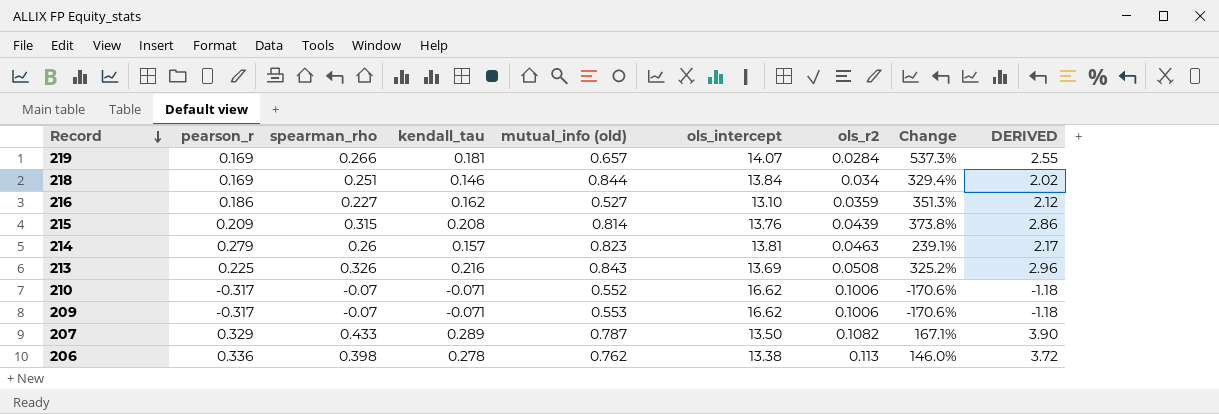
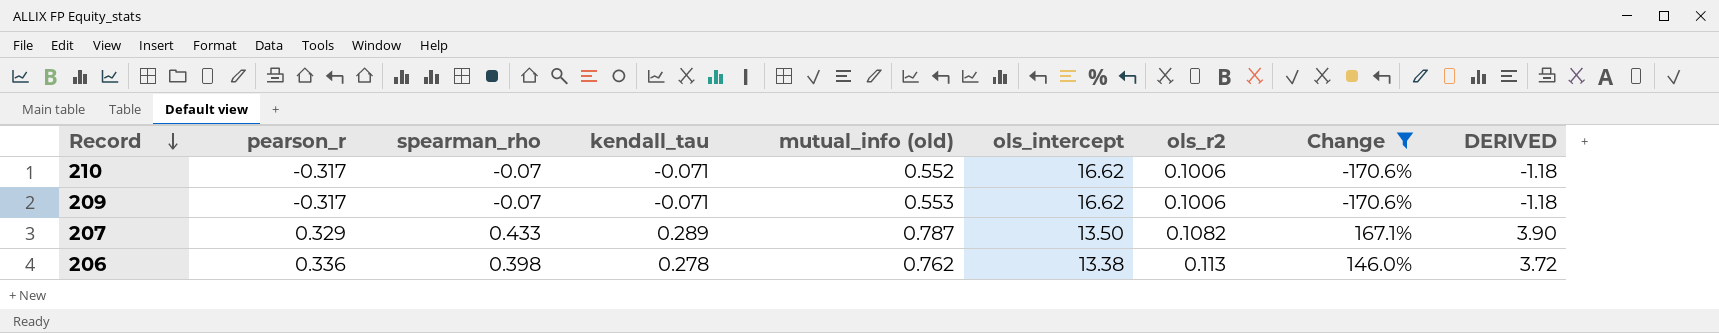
filter: none -> Change <= 167.1%

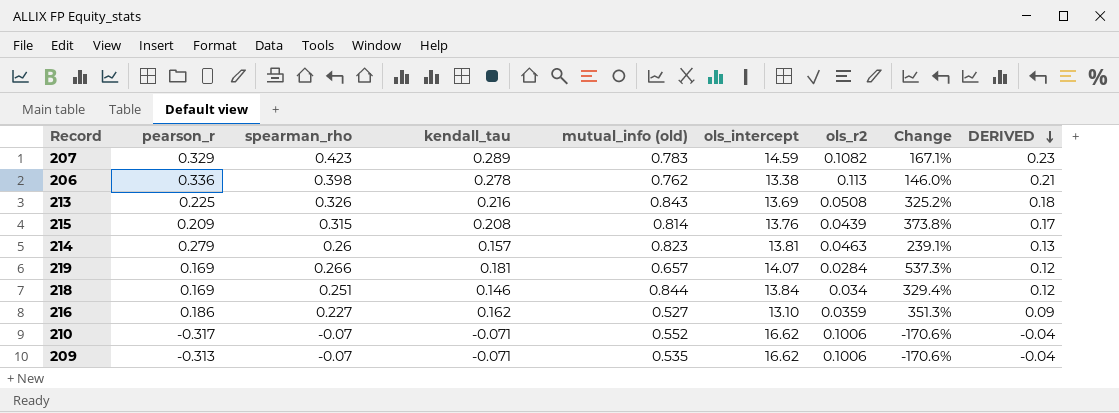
filter: Change <= 167.1% -> none
row order: Record descending -> DERIVED descending
column DERIVED | formula: [kendall_tau] * [ols_intercept] -> [kendall_tau] * [mutual_info (old)]
207 | spearman_rho: 0.433 -> 0.423
207 | mutual_info (old): 0.787 -> 0.783
207 | ols_intercept: 13.50 -> 14.59
209 | pearson_r: -0.317 -> -0.313
209 | mutual_info (old): 0.553 -> 0.535

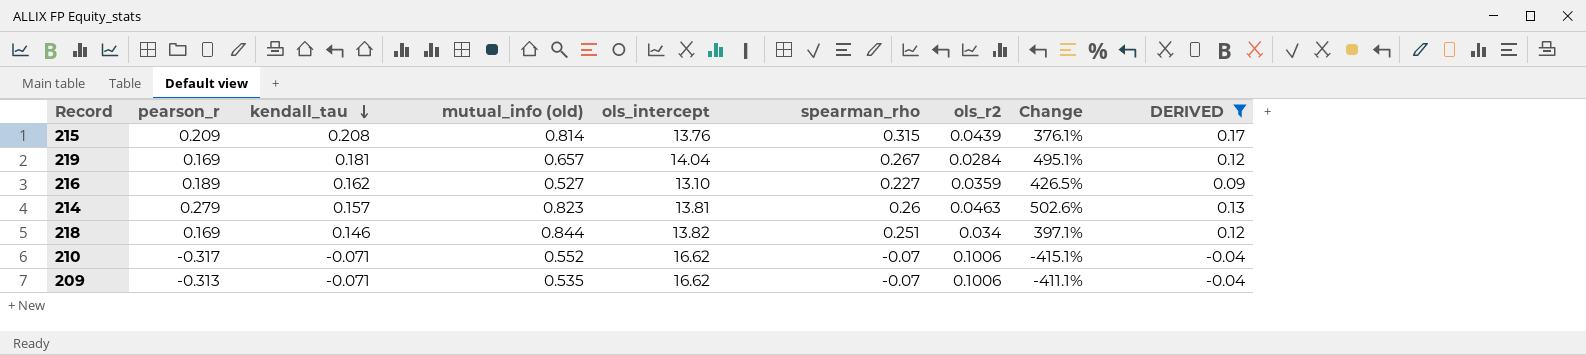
filter: none -> DERIVED <= 0.17
row order: DERIVED descending -> kendall_tau descending
column spearman_rho | position: 3 -> 6
column Change | formula: ([kendall_tau] - [ols_r2]) / [ols_r2] -> ([pearson_r] - [ols_r2]) / [ols_r2]
219 | ols_intercept: 14.07 -> 14.04
219 | spearman_rho: 0.266 -> 0.267
216 | pearson_r: 0.186 -> 0.189
218 | ols_intercept: 13.84 -> 13.82

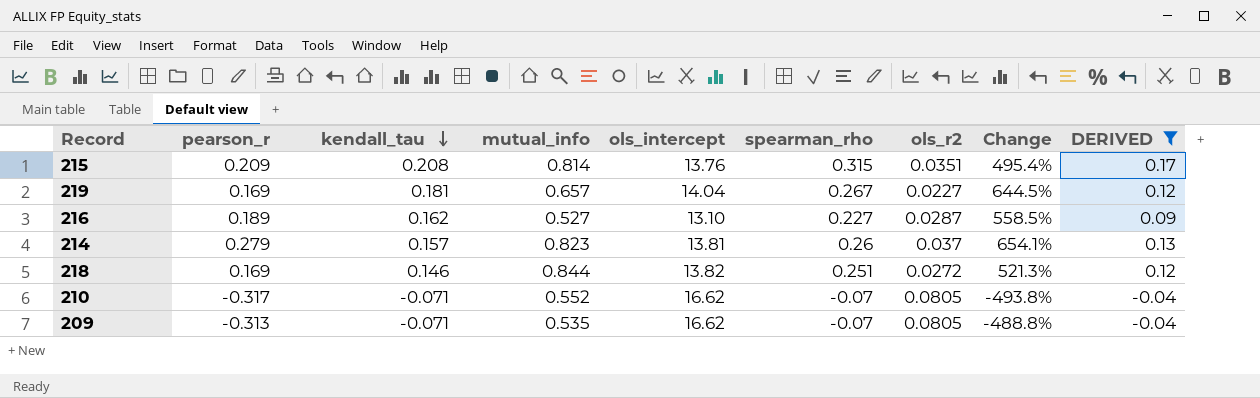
column name: mutual_info (old) -> mutual_info
215 | ols_r2: 0.0439 -> 0.0351
215 | Change: 376.1% -> 495.4%
219 | ols_r2: 0.0284 -> 0.0227
219 | Change: 495.1% -> 644.5%
216 | ols_r2: 0.0359 -> 0.0287
216 | Change: 426.5% -> 558.5%
214 | ols_r2: 0.0463 -> 0.037
214 | Change: 502.6% -> 654.1%
218 | ols_r2: 0.034 -> 0.0272
218 | Change: 397.1% -> 521.3%
210 | ols_r2: 0.1006 -> 0.0805
210 | Change: -415.1% -> -493.8%
209 | ols_r2: 0.1006 -> 0.0805
209 | Change: -411.1% -> -488.8%

